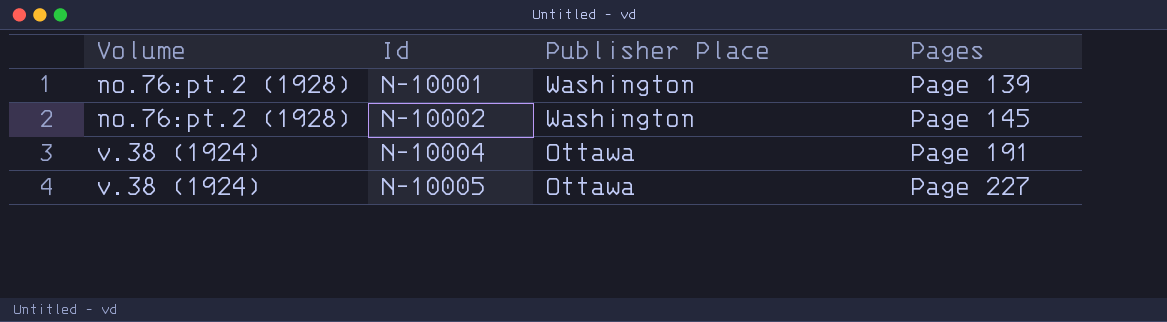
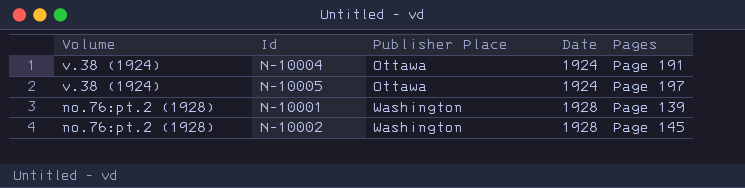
row order: Volume ascending -> Volume descending
column Date | position: none -> 4
N-10005 | Pages: Page 227 -> Page 197

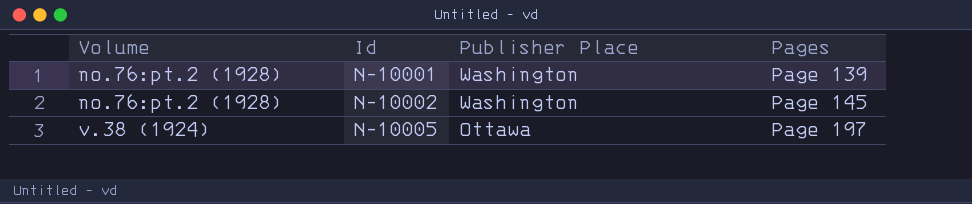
row order: Volume descending -> Volume ascending
column Date | position: 4 -> none
row N-10004: v.38 (1924) | Ottawa | 1924 | Page 191 -> none

